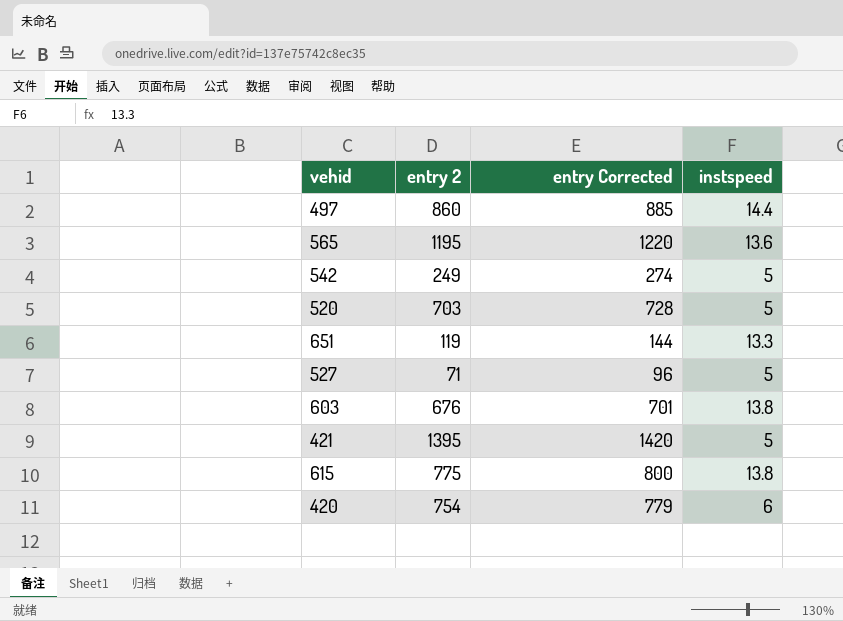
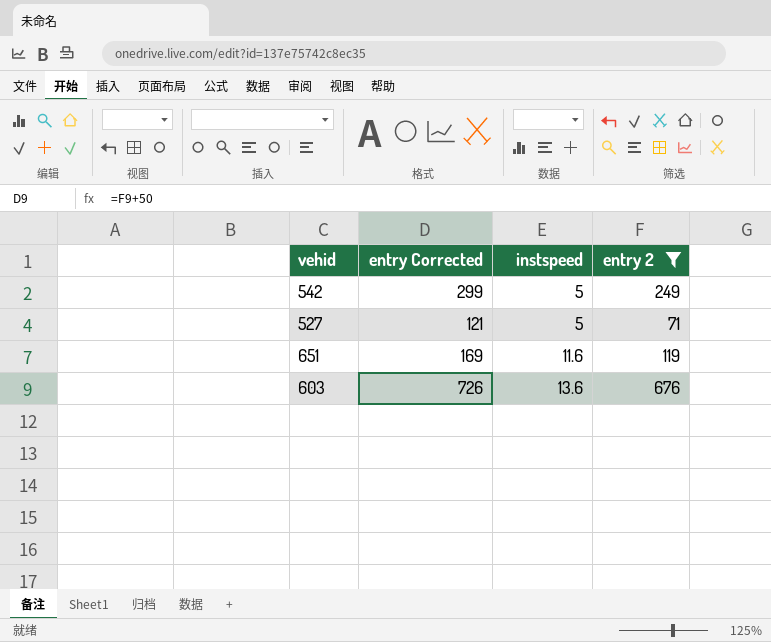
filter: none -> entry 2 <= 676
row order: none -> instspeed ascending
column entry Corrected | formula: [entry 2] + 25 -> [entry 2] + 50
column entry 2 | position: 2 -> 4
651 | instspeed: 13.3 -> 11.6
603 | instspeed: 13.8 -> 13.6

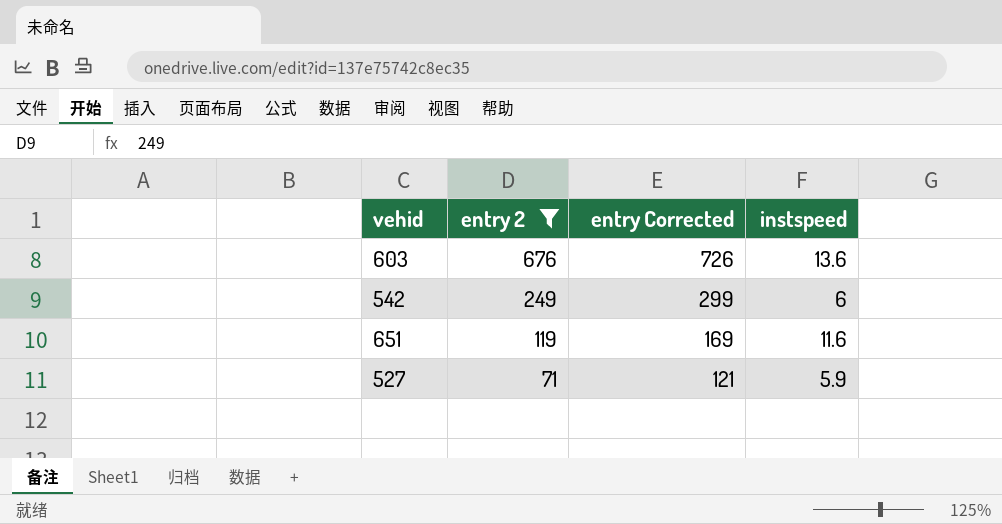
row order: instspeed ascending -> entry 2 descending
column entry 2 | position: 4 -> 2
542 | instspeed: 5 -> 6
527 | instspeed: 5 -> 5.9

